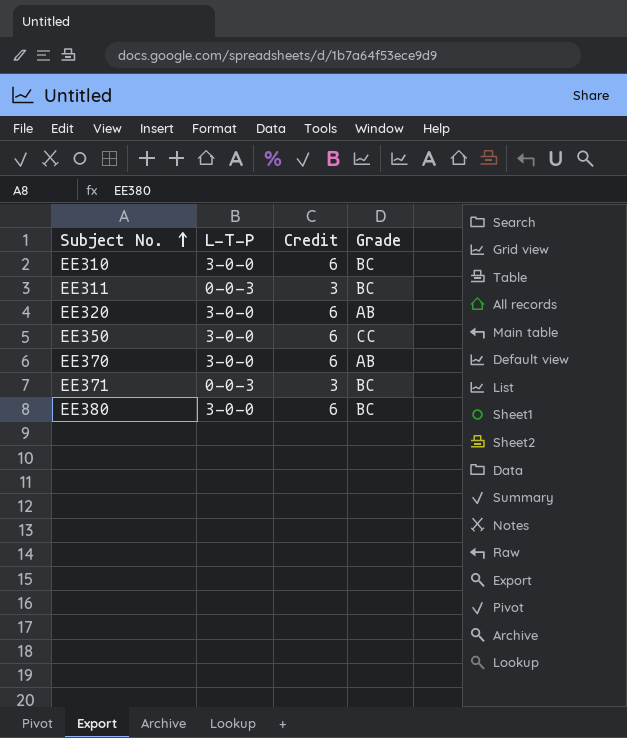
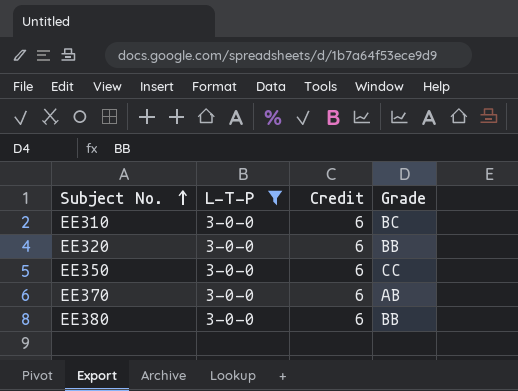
filter: none -> L-T-P = 3-0-0
EE320 | Grade: AB -> BB
EE380 | Grade: BC -> BB

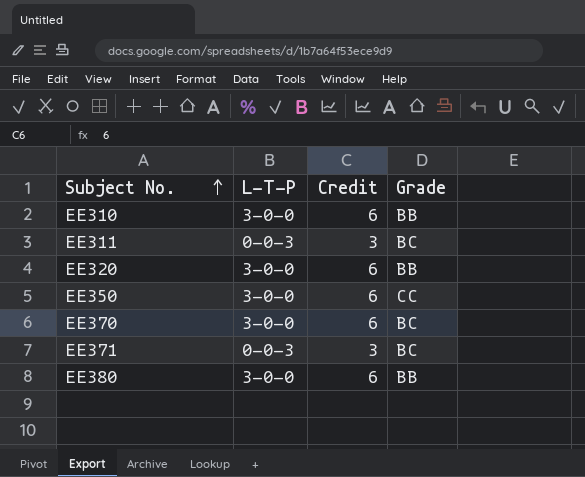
filter: L-T-P = 3-0-0 -> none
EE310 | Grade: BC -> BB
EE370 | Grade: AB -> BC

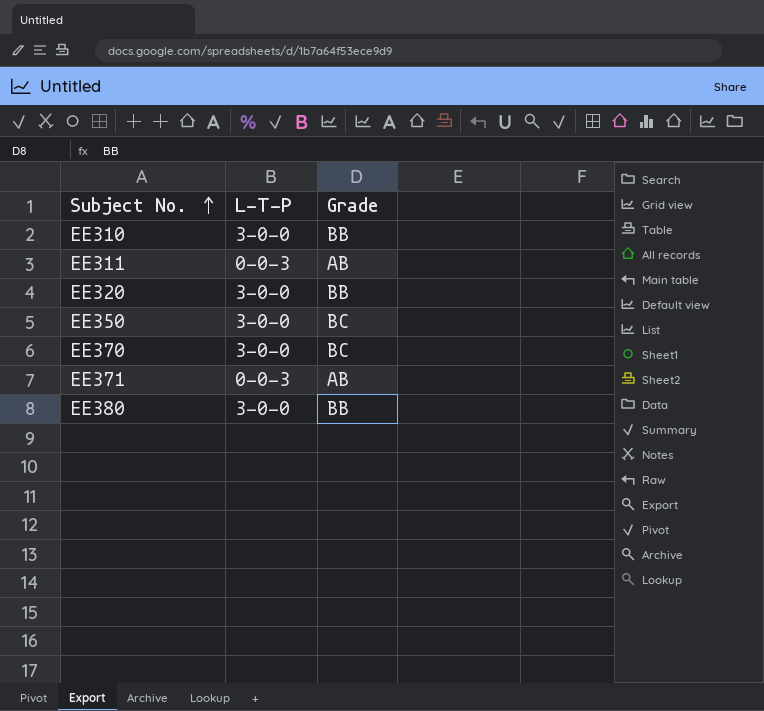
column Credit | position: 3 -> none
EE311 | Grade: BC -> AB
EE350 | Grade: CC -> BC
EE371 | Grade: BC -> AB

